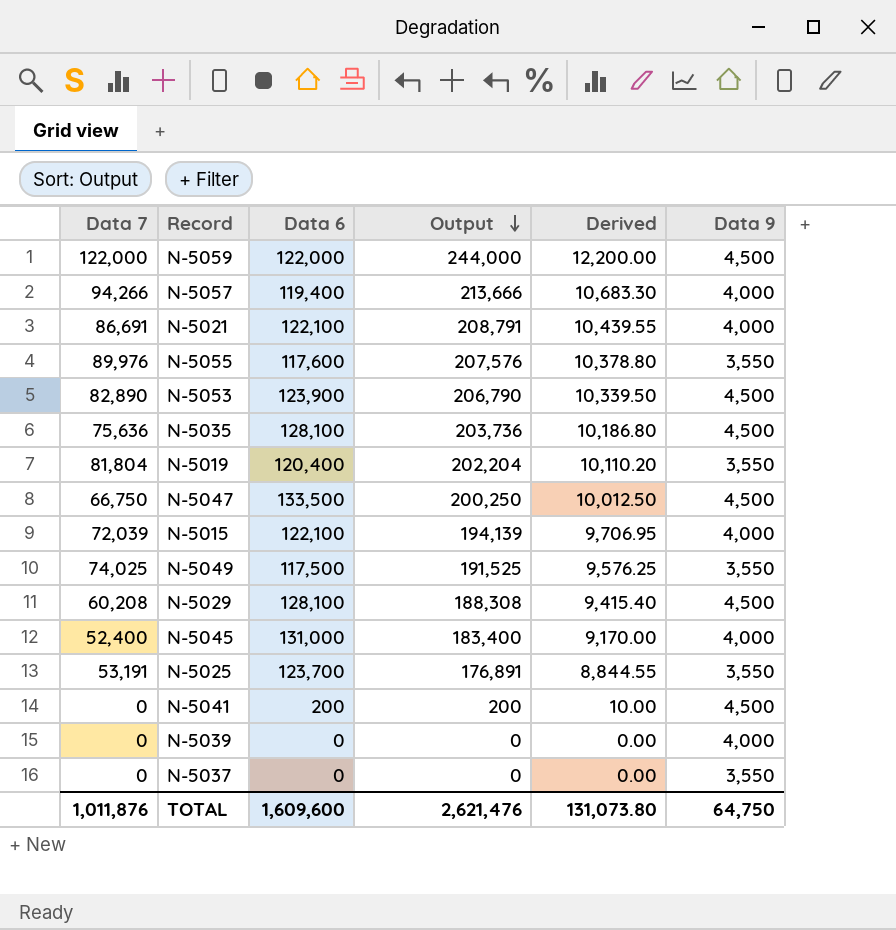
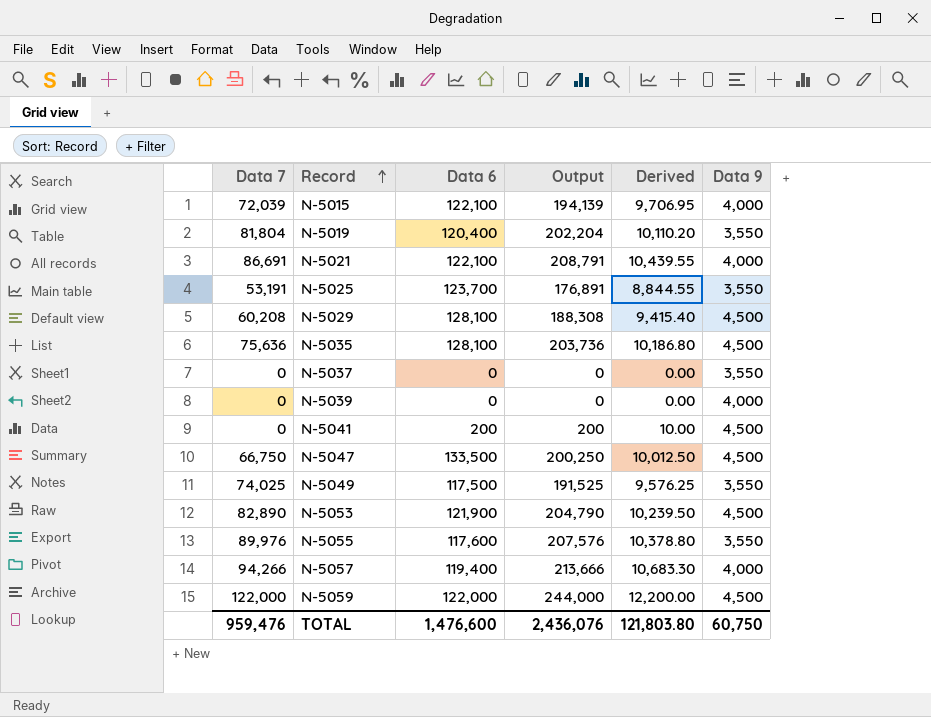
row order: Output descending -> Record ascending
row N-5045: 52,400 | 131,000 | 183,400 | 9,170.00 | 4,000 -> none
N-5053 | Data 6: 123,900 -> 121,900
N-5053 | Output: 206,790 -> 204,790
N-5053 | Derived: 10,339.50 -> 10,239.50
TOTAL | Data 7: 1,011,876 -> 959,476
TOTAL | Data 6: 1,609,600 -> 1,476,600
TOTAL | Output: 2,621,476 -> 2,436,076
TOTAL | Derived: 131,073.80 -> 121,803.80
TOTAL | Data 9: 64,750 -> 60,750

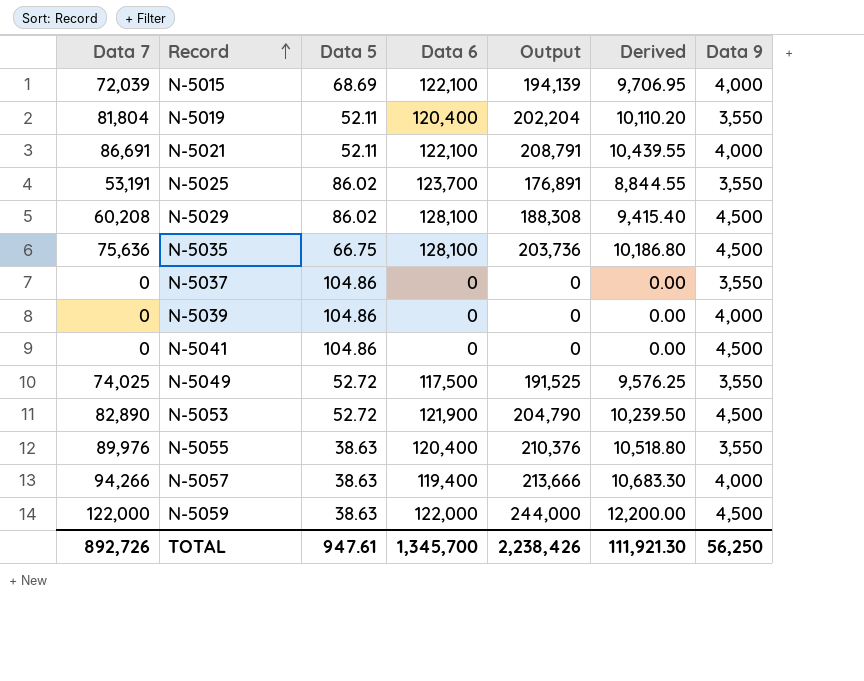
column Data 5 | position: none -> 3
row N-5047: 66,750 | 133,500 | 200,250 | 10,012.50 | 4,500 -> none
N-5041 | Data 6: 200 -> 0
N-5041 | Output: 200 -> 0
N-5041 | Derived: 10.00 -> 0.00
N-5055 | Data 6: 117,600 -> 120,400
N-5055 | Output: 207,576 -> 210,376
N-5055 | Derived: 10,378.80 -> 10,518.80
TOTAL | Data 7: 959,476 -> 892,726
TOTAL | Data 6: 1,476,600 -> 1,345,700
TOTAL | Output: 2,436,076 -> 2,238,426
TOTAL | Derived: 121,803.80 -> 111,921.30
TOTAL | Data 9: 60,750 -> 56,250

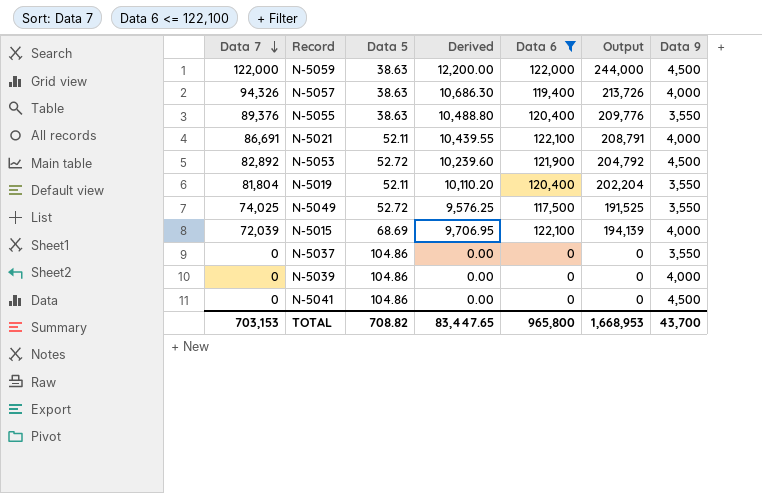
filter: none -> Data 6 <= 122,100
row order: Record ascending -> Data 7 descending
column Derived | position: 6 -> 4
N-5057 | Data 7: 94,266 -> 94,326
N-5057 | Derived: 10,683.30 -> 10,686.30
N-5057 | Output: 213,666 -> 213,726
N-5055 | Data 7: 89,976 -> 89,376
N-5055 | Derived: 10,518.80 -> 10,488.80
N-5055 | Output: 210,376 -> 209,776
N-5053 | Data 7: 82,890 -> 82,892
N-5053 | Derived: 10,239.50 -> 10,239.60
N-5053 | Output: 204,790 -> 204,792
TOTAL | Data 7: 892,726 -> 703,153
TOTAL | Data 5: 947.61 -> 708.82
TOTAL | Derived: 111,921.30 -> 83,447.65
TOTAL | Data 6: 1,345,700 -> 965,800
TOTAL | Output: 2,238,426 -> 1,668,953
TOTAL | Data 9: 56,250 -> 43,700

